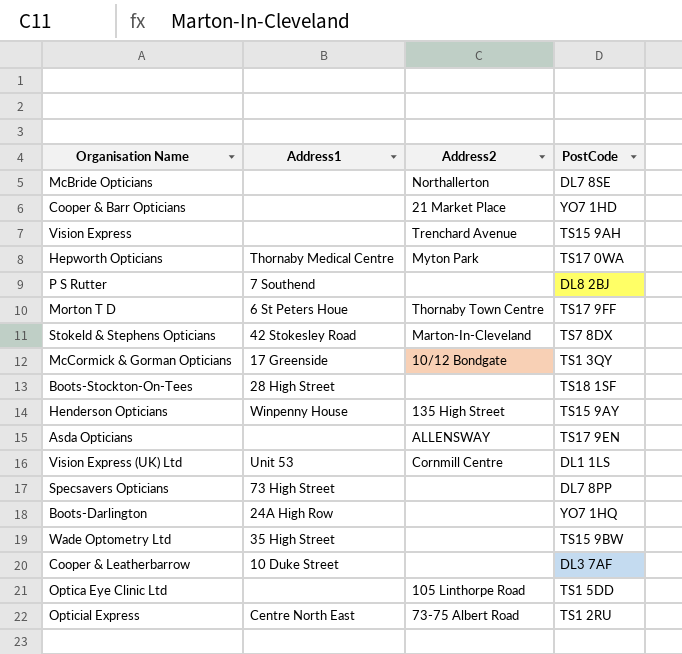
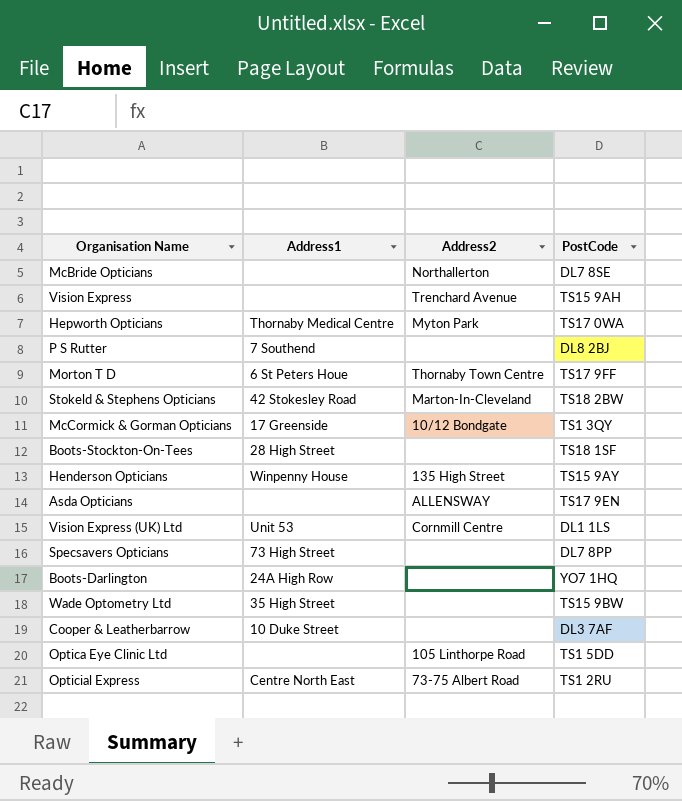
row Cooper & Barr Opticians: none | 21 Market Place | YO7 1HD -> none
Stokeld & Stephens Opticians | PostCode: TS7 8DX -> TS18 2BW

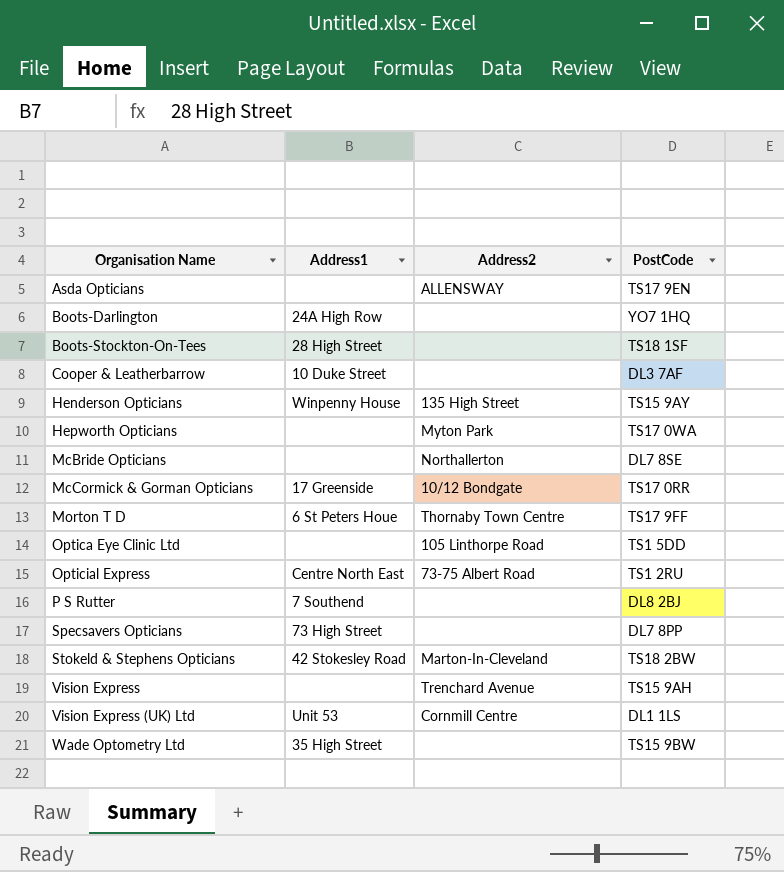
row order: none -> Organisation Name ascending
Hepworth Opticians | Address1: Thornaby Medical Centre -> none
McCormick & Gorman Opticians | PostCode: TS1 3QY -> TS17 0RR

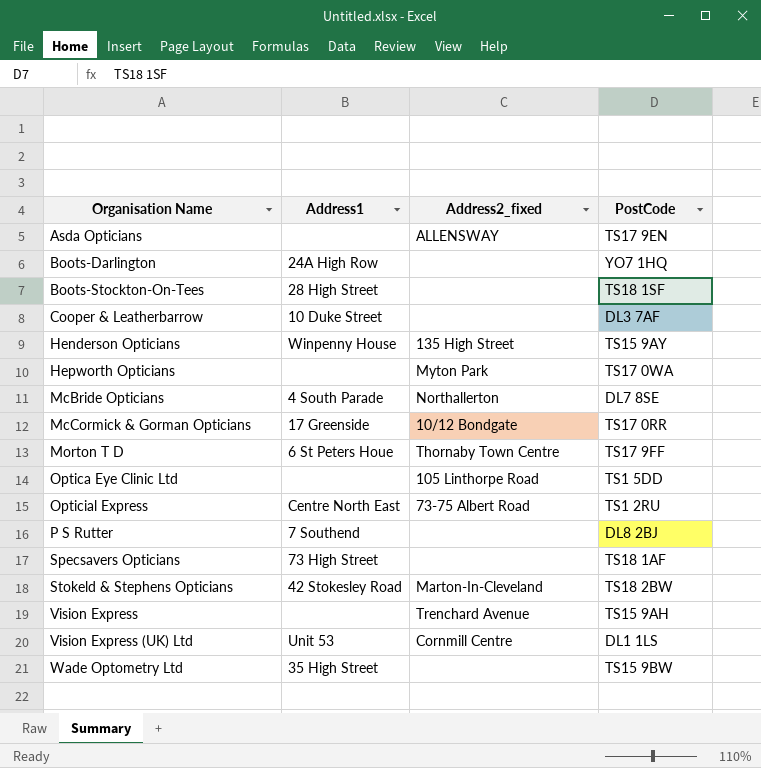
column name: Address2 -> Address2_fixed
McBride Opticians | Address1: none -> 4 South Parade
Specsavers Opticians | PostCode: DL7 8PP -> TS18 1AF

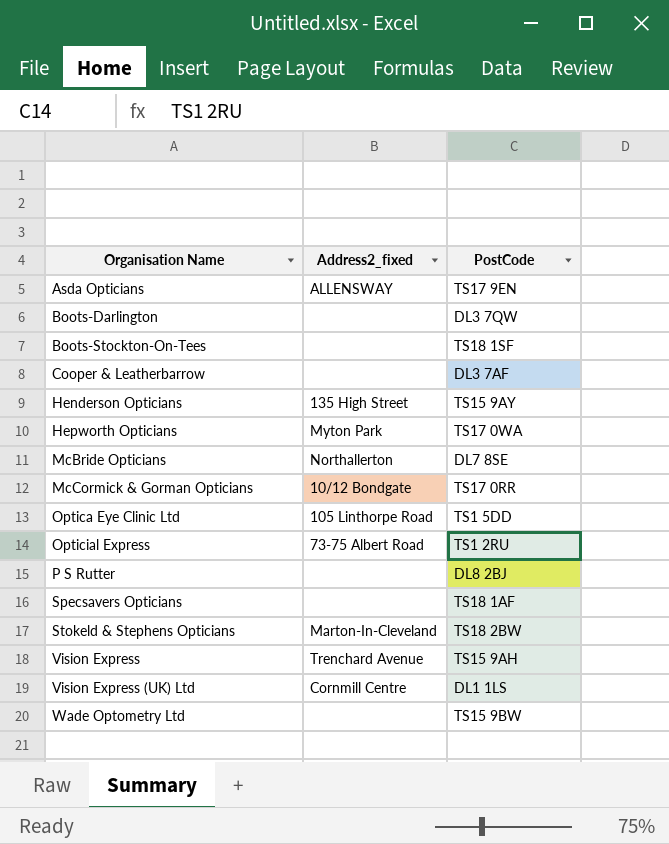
column Address1 | position: 2 -> none
row Morton T D: 6 St Peters Houe | Thornaby Town Centre | TS17 9FF -> none
Boots-Darlington | PostCode: YO7 1HQ -> DL3 7QW

